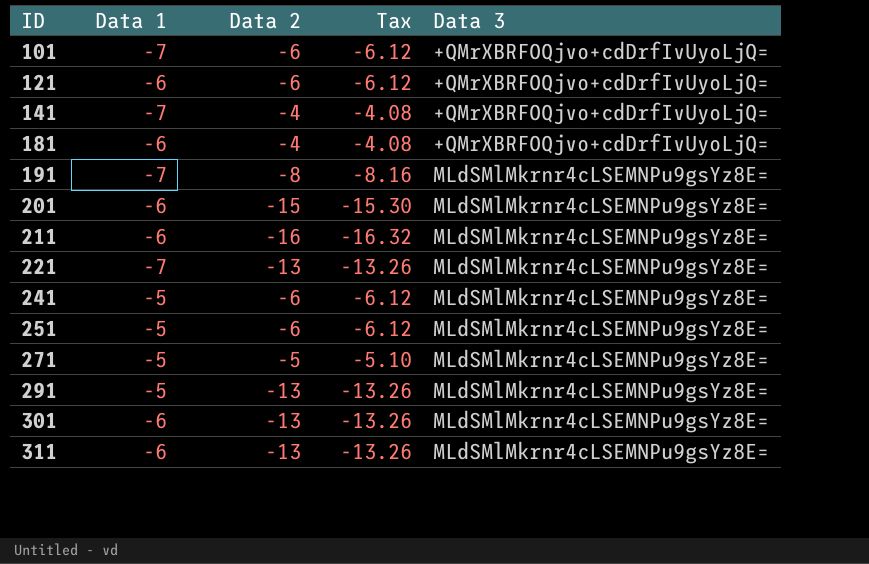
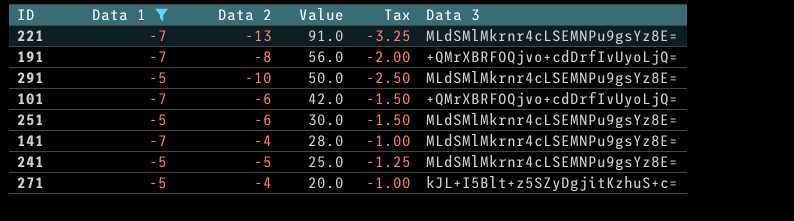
filter: none -> Data 1 != -6
row order: ID ascending -> Value descending
column Value | formula: none -> [Data 1] * [Data 2]
column Tax | formula: [Data 2] * 1.02 -> [Data 2] * 0.25
191 | Data 3: MLdSMlMkrnr4cLSEMNPu9gsYz8E= -> +QMrXBRFOQjvo+cdDrfIvUyoLjQ=
291 | Data 2: -13 -> -10
141 | Data 3: +QMrXBRFOQjvo+cdDrfIvUyoLjQ= -> MLdSMlMkrnr4cLSEMNPu9gsYz8E=
241 | Data 2: -6 -> -5
271 | Data 2: -5 -> -4
271 | Data 3: MLdSMlMkrnr4cLSEMNPu9gsYz8E= -> kJL+I5Blt+z5SZyDgjitKzhuS+c=

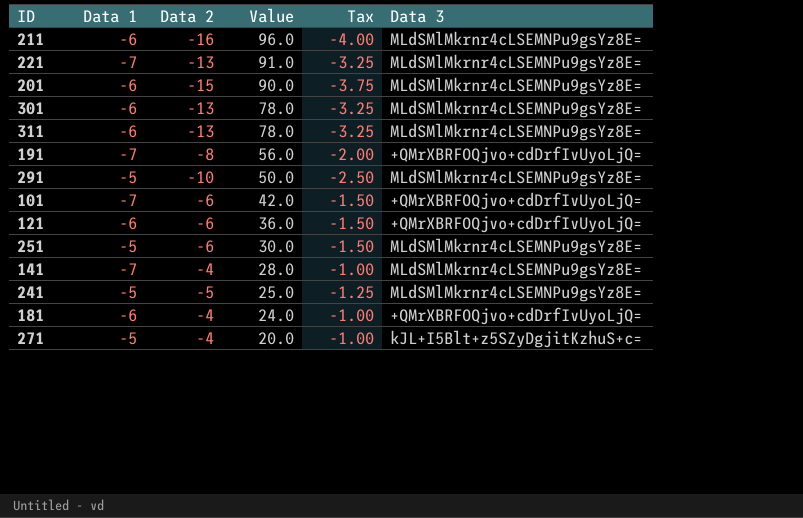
filter: Data 1 != -6 -> none

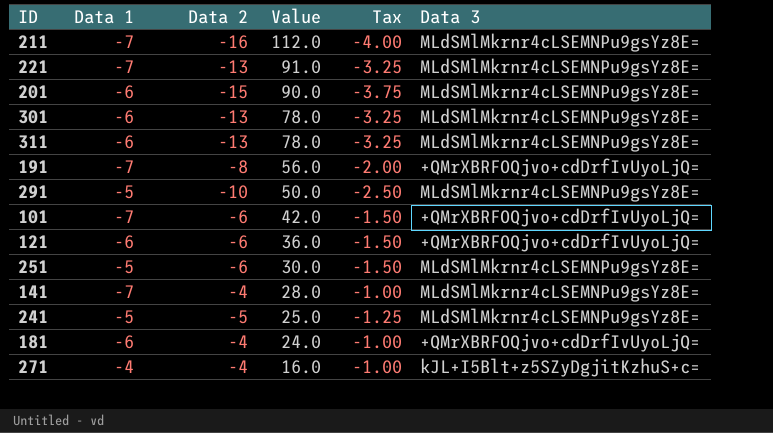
211 | Data 1: -6 -> -7
211 | Value: 96.0 -> 112.0
271 | Data 1: -5 -> -4
271 | Value: 20.0 -> 16.0

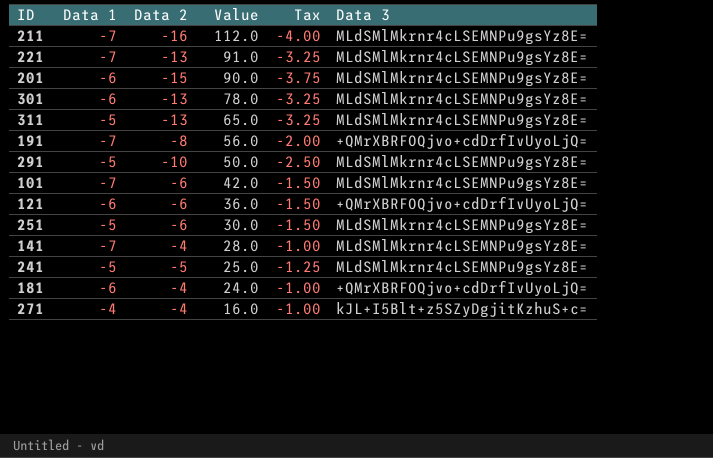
311 | Data 1: -6 -> -5
311 | Value: 78.0 -> 65.0
101 | Data 3: +QMrXBRFOQjvo+cdDrfIvUyoLjQ= -> MLdSMlMkrnr4cLSEMNPu9gsYz8E=

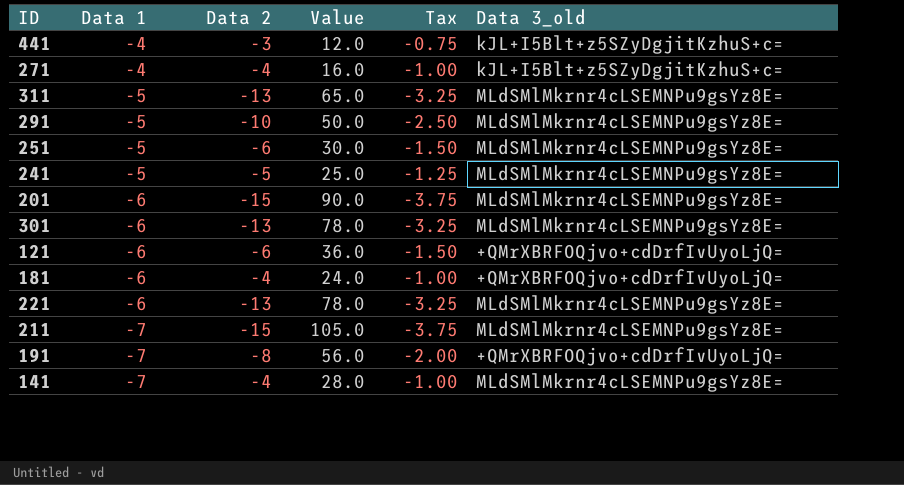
row order: Value descending -> Data 1 descending
column name: Data 3 -> Data 3_old
row 101: -7 | -6 | 42.0 | -1.50 | MLdSMlMkrnr4cLSEMNPu9gsYz8E= -> none
row 441: none -> -4 | -3 | 12.0 | -0.75 | kJL+I5Blt+z5SZyDgjitKzhuS+c=
221 | Data 1: -7 -> -6
221 | Value: 91.0 -> 78.0
211 | Data 2: -16 -> -15
211 | Value: 112.0 -> 105.0
211 | Tax: -4.00 -> -3.75

